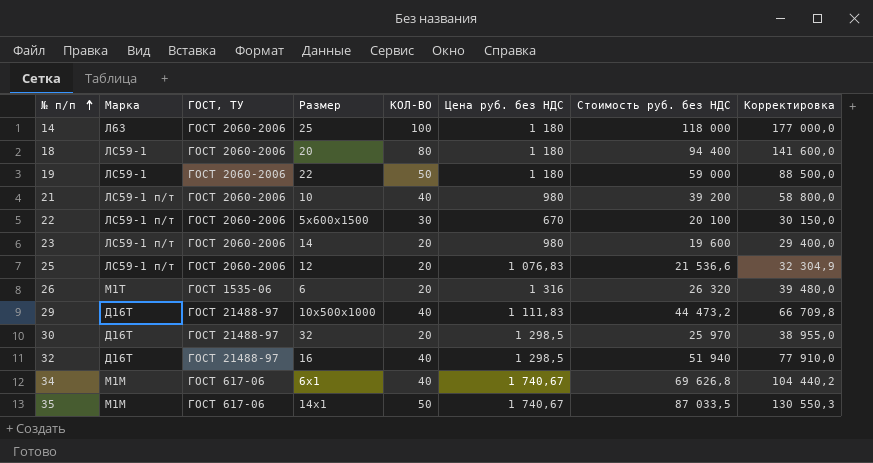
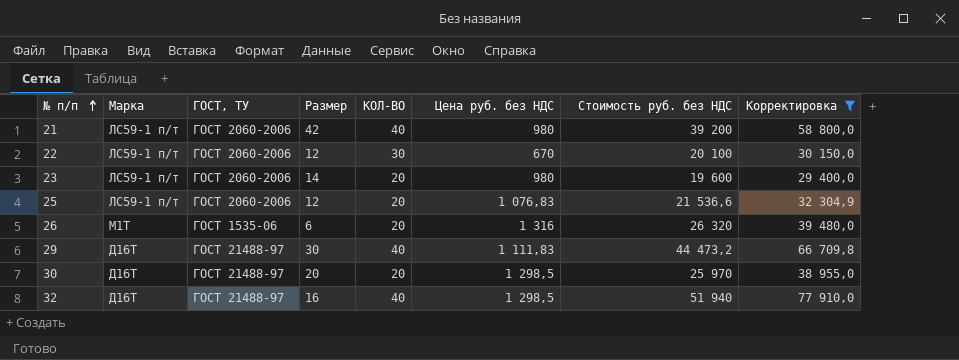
filter: none -> Корректировка <= 77 910,0
21 | Размер: 10 -> 42
22 | Размер: 5х600х1500 -> 12
29 | Размер: 10х500х1000 -> 30
30 | Размер: 32 -> 20

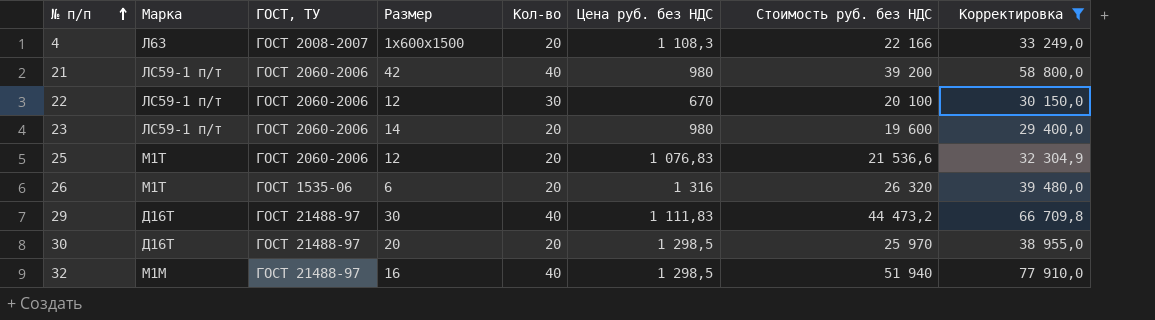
column name: КОЛ-ВО -> Кол-во
row 4: none -> Л63 | ГОСТ 2008-2007 | 1х600х1500 | 20 | 1 108,3 | 22 166 | 33 249,0
25 | Марка: ЛС59-1 п/т -> М1Т
32 | Марка: Д16Т -> М1М

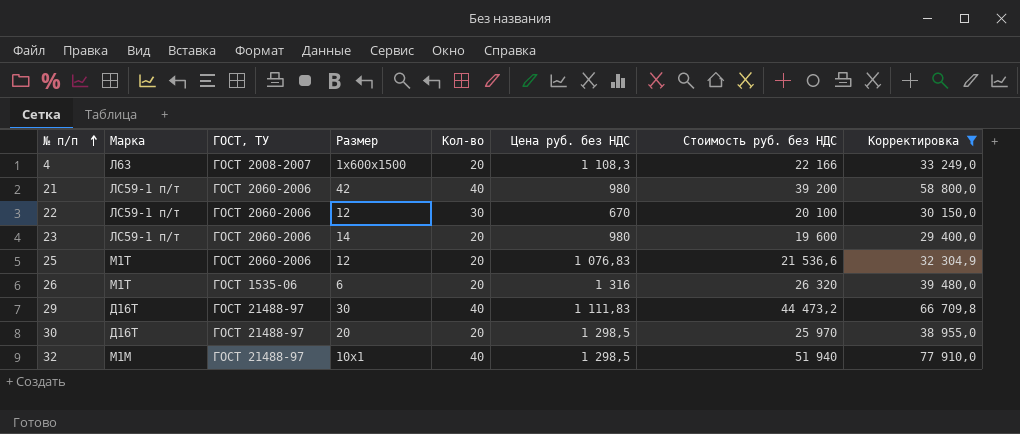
32 | Размер: 16 -> 10х1

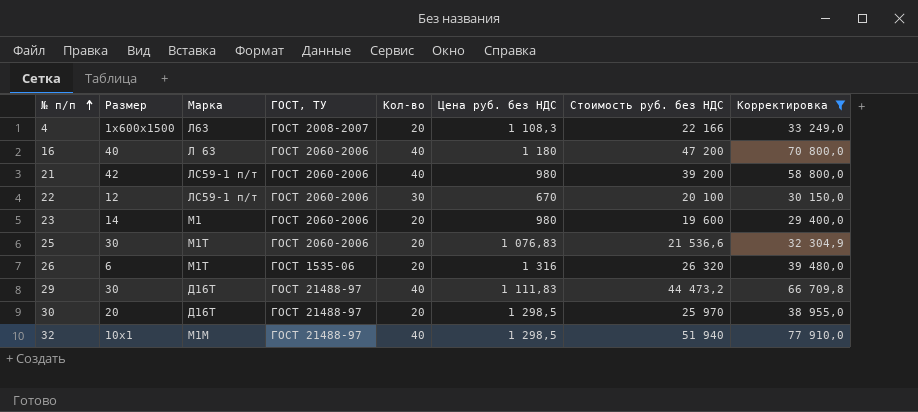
column Размер | position: 4 -> 2
row 16: none -> 40 | Л 63 | ГОСТ 2060-2006 | 40 | 1 180 | 47 200 | 70 800,0
23 | Марка: ЛС59-1 п/т -> М1
25 | Размер: 12 -> 30

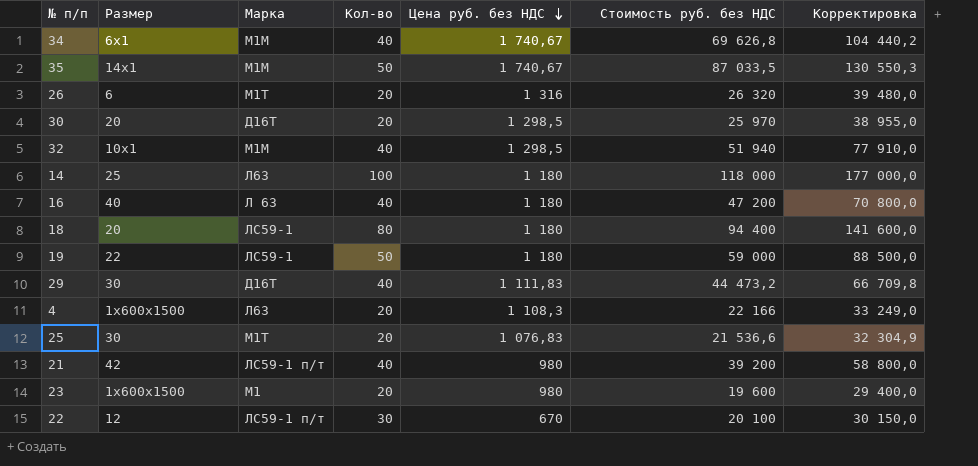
filter: Корректировка <= 77 910,0 -> none
row order: № п/п ascending -> Цена руб. без НДС descending
column ГОСТ, ТУ | position: 4 -> none
23 | Размер: 14 -> 1х600х1500

